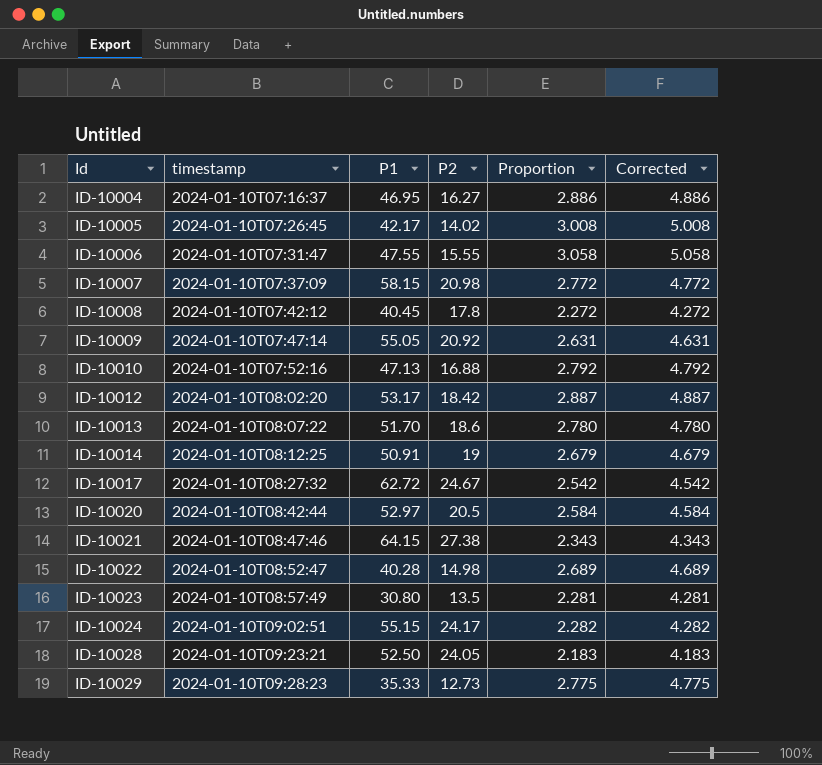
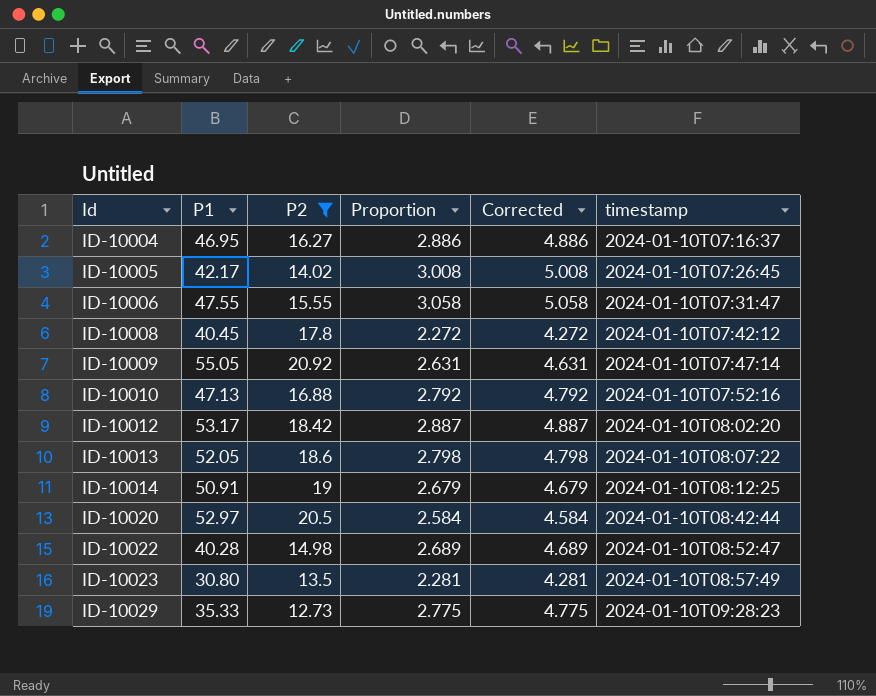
filter: none -> P2 <= 20.92
column timestamp | position: 2 -> 6
ID-10013 | P1: 51.70 -> 52.05
ID-10013 | Proportion: 2.780 -> 2.798
ID-10013 | Corrected: 4.780 -> 4.798

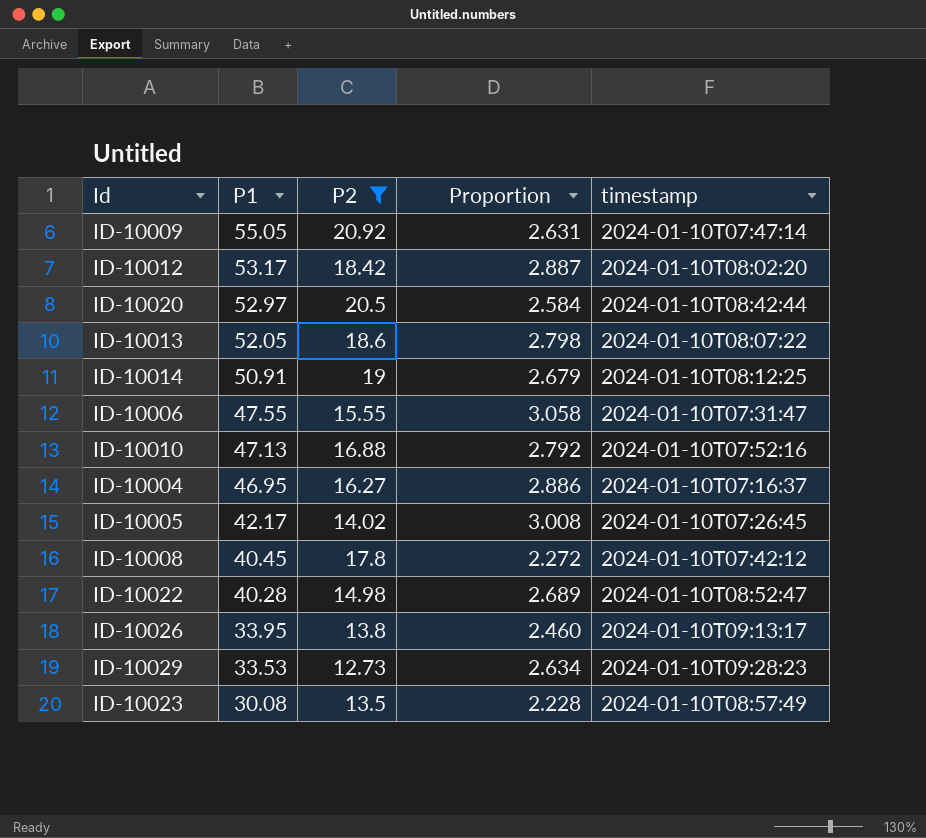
row order: Id ascending -> P1 descending
column Corrected | formula: [Proportion] + 2 -> none
row ID-10026: none -> 33.95 | 13.8 | 2.460 | 2024-01-10T09:13:17
ID-10029 | P1: 35.33 -> 33.53
ID-10029 | Proportion: 2.775 -> 2.634
ID-10023 | P1: 30.80 -> 30.08
ID-10023 | Proportion: 2.281 -> 2.228

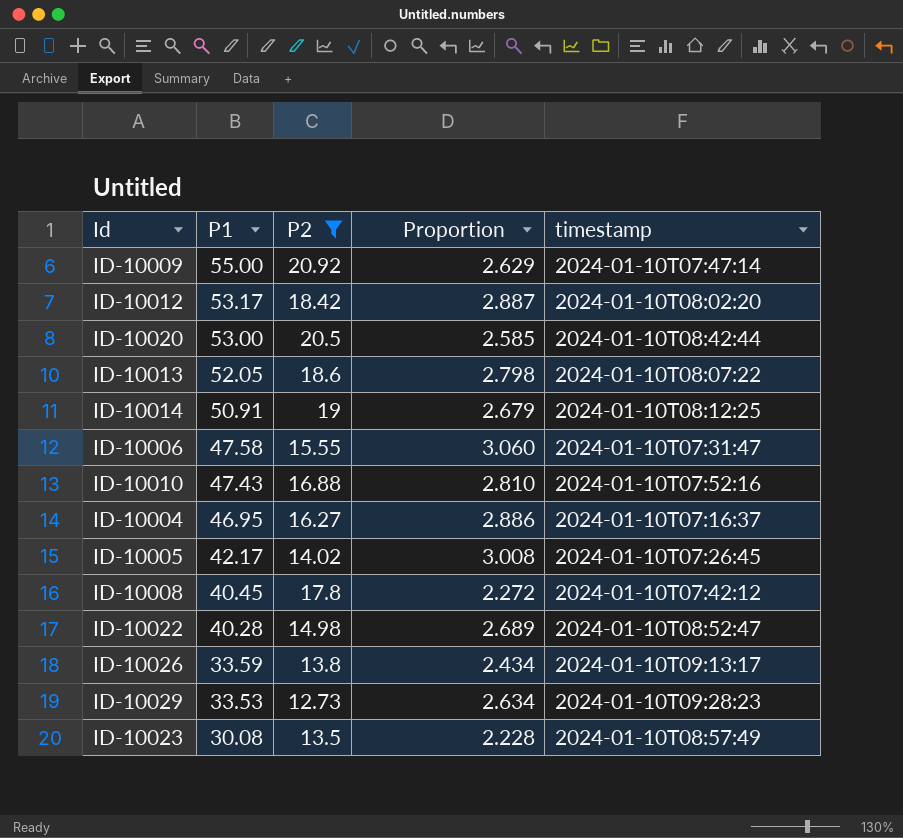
ID-10009 | P1: 55.05 -> 55.00
ID-10009 | Proportion: 2.631 -> 2.629
ID-10020 | P1: 52.97 -> 53.00
ID-10020 | Proportion: 2.584 -> 2.585
ID-10006 | P1: 47.55 -> 47.58
ID-10006 | Proportion: 3.058 -> 3.060
ID-10010 | P1: 47.13 -> 47.43
ID-10010 | Proportion: 2.792 -> 2.810
ID-10026 | P1: 33.95 -> 33.59
ID-10026 | Proportion: 2.460 -> 2.434

